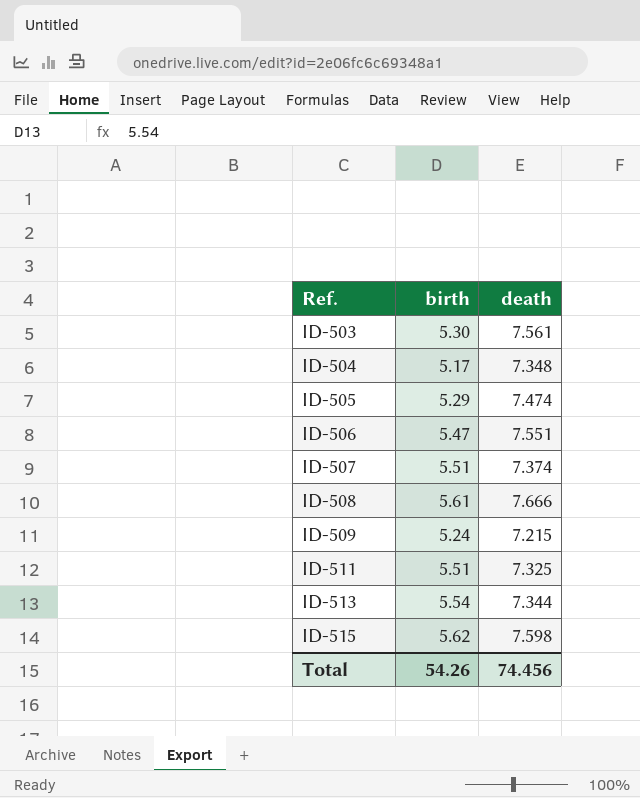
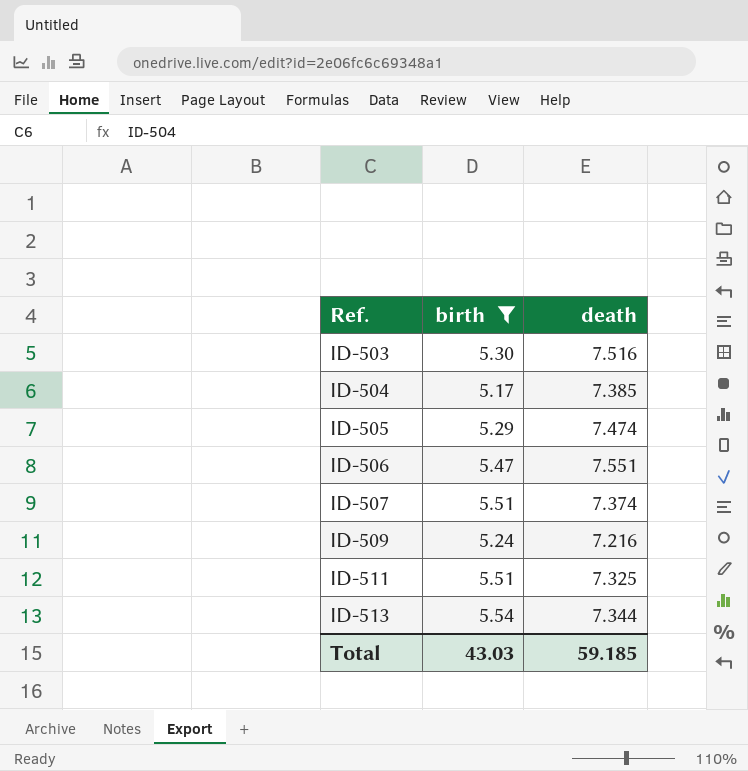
filter: none -> birth <= 5.54
ID-503 | death: 7.561 -> 7.516
ID-504 | death: 7.348 -> 7.385
ID-509 | death: 7.215 -> 7.216
Total | birth: 54.26 -> 43.03
Total | death: 74.456 -> 59.185

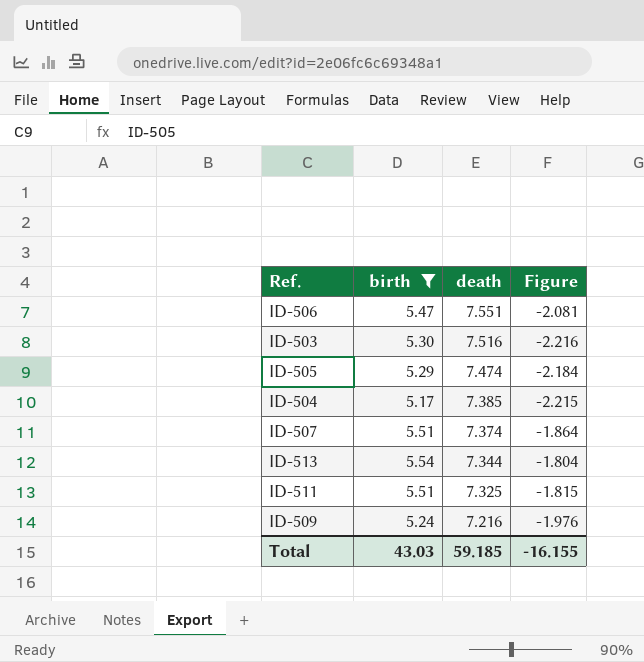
row order: Ref. ascending -> death descending
column Figure | formula: none -> [birth] - [death]

